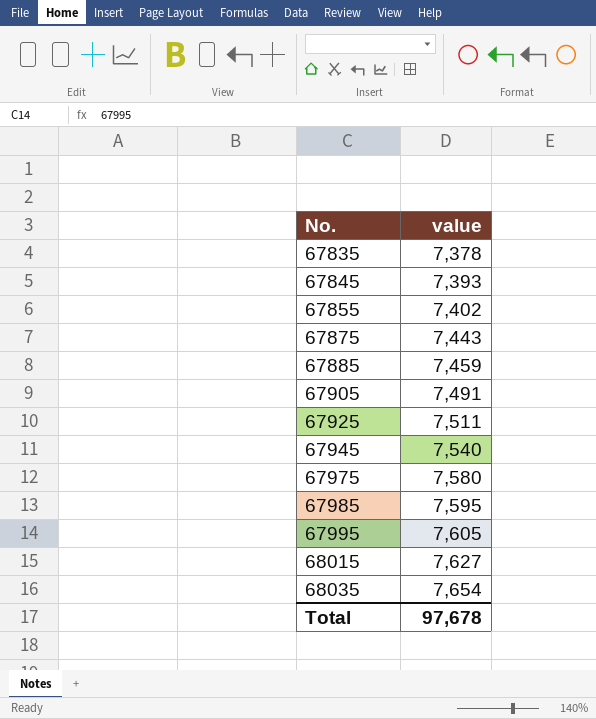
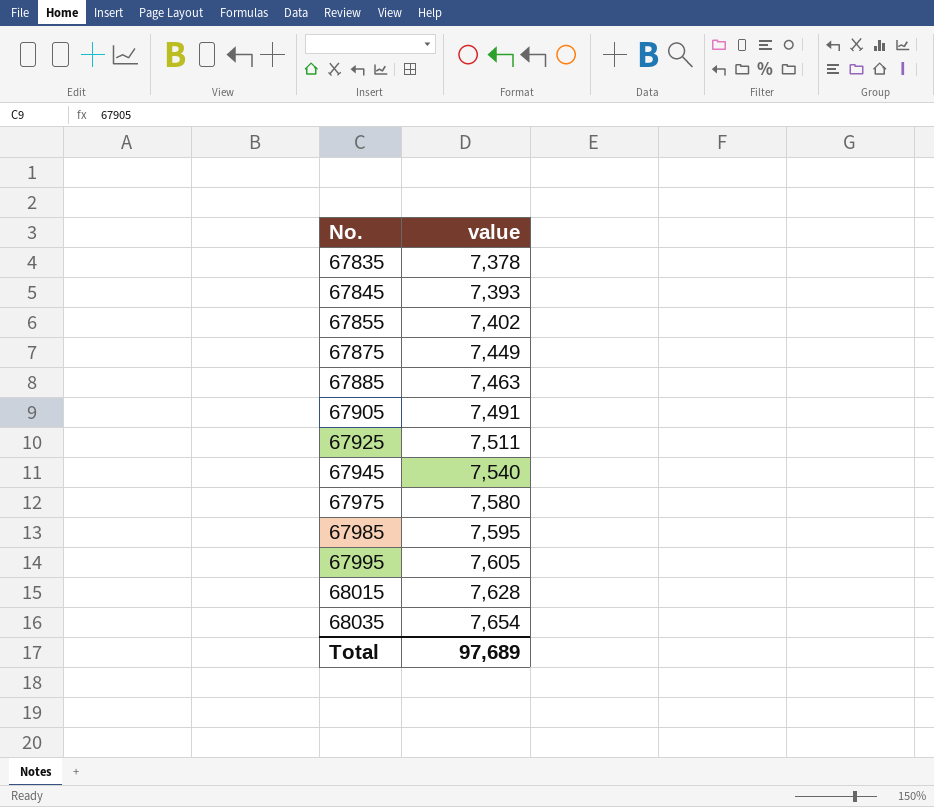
67875 | value: 7,443 -> 7,449
67885 | value: 7,459 -> 7,463
68015 | value: 7,627 -> 7,628
Total | value: 97,678 -> 97,689

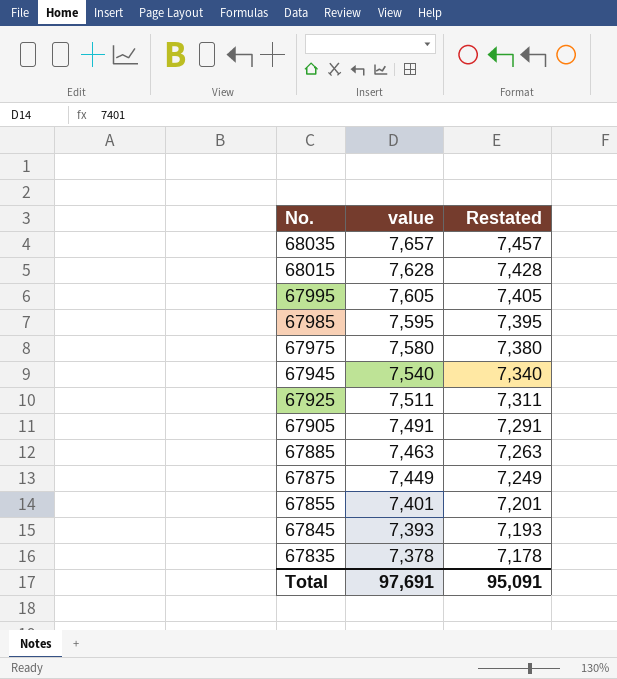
row order: No. ascending -> No. descending
column Restated | formula: none -> [value] - 200
68035 | value: 7,654 -> 7,657
67855 | value: 7,402 -> 7,401
Total | value: 97,689 -> 97,691

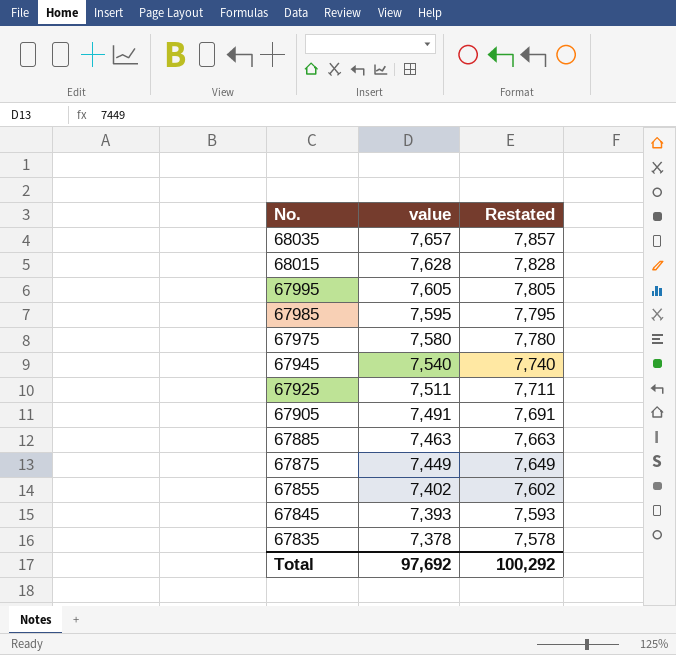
column Restated | formula: [value] - 200 -> [value] + 200
67855 | value: 7,401 -> 7,402
Total | value: 97,691 -> 97,692
Total | Restated: 95,091 -> 100,292

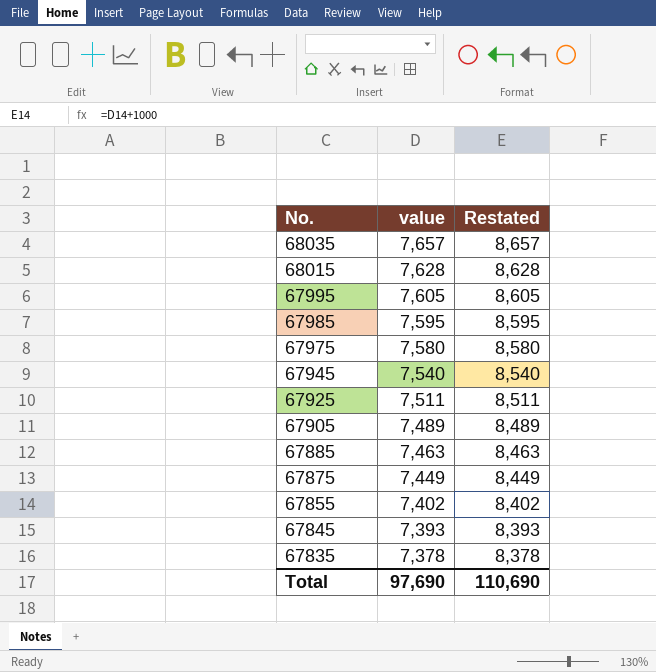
column Restated | formula: [value] + 200 -> [value] + 1000
67905 | value: 7,491 -> 7,489
Total | value: 97,692 -> 97,690
Total | Restated: 100,292 -> 110,690

